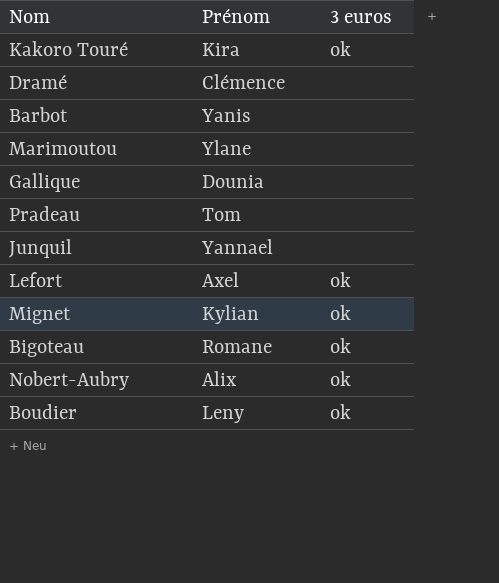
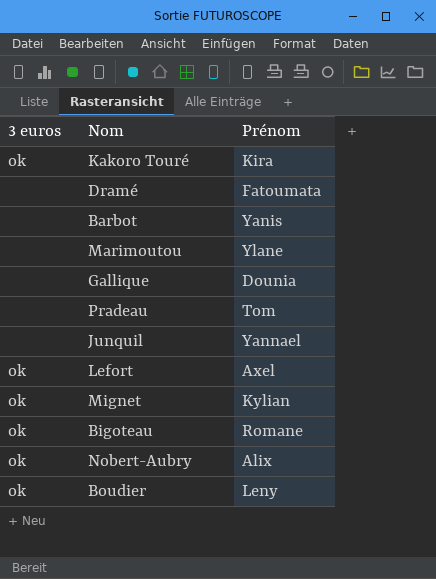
column 3 euros | position: 3 -> 1
Dramé | Prénom: Clémence -> Fatoumata

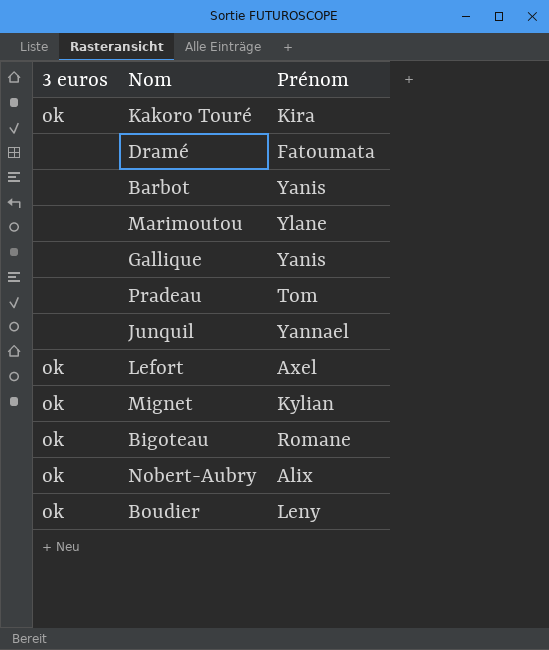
Gallique | Prénom: Dounia -> Yanis

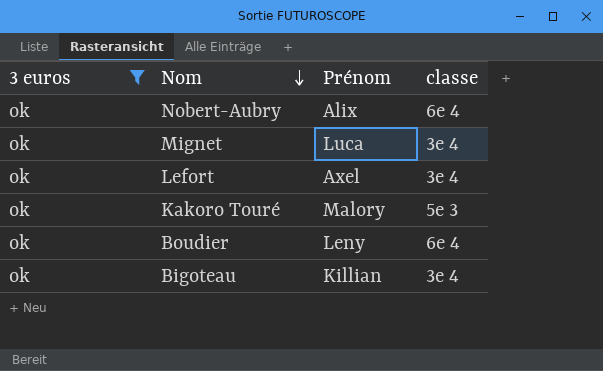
filter: none -> 3 euros = ok
row order: none -> Nom descending
column classe | position: none -> 4
Mignet | Prénom: Kylian -> Luca
Kakoro Touré | Prénom: Kira -> Malory
Bigoteau | Prénom: Romane -> Killian

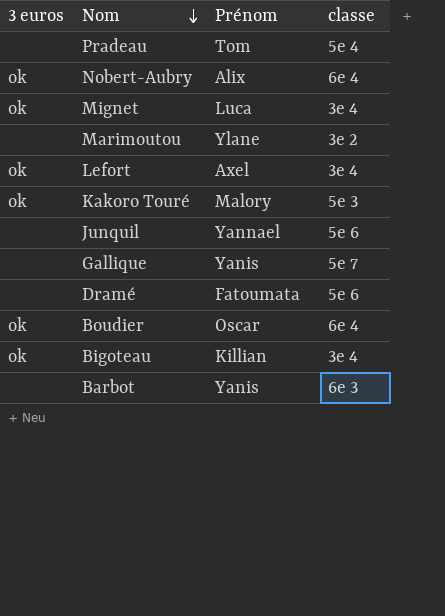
filter: 3 euros = ok -> none
Boudier | Prénom: Leny -> Oscar

